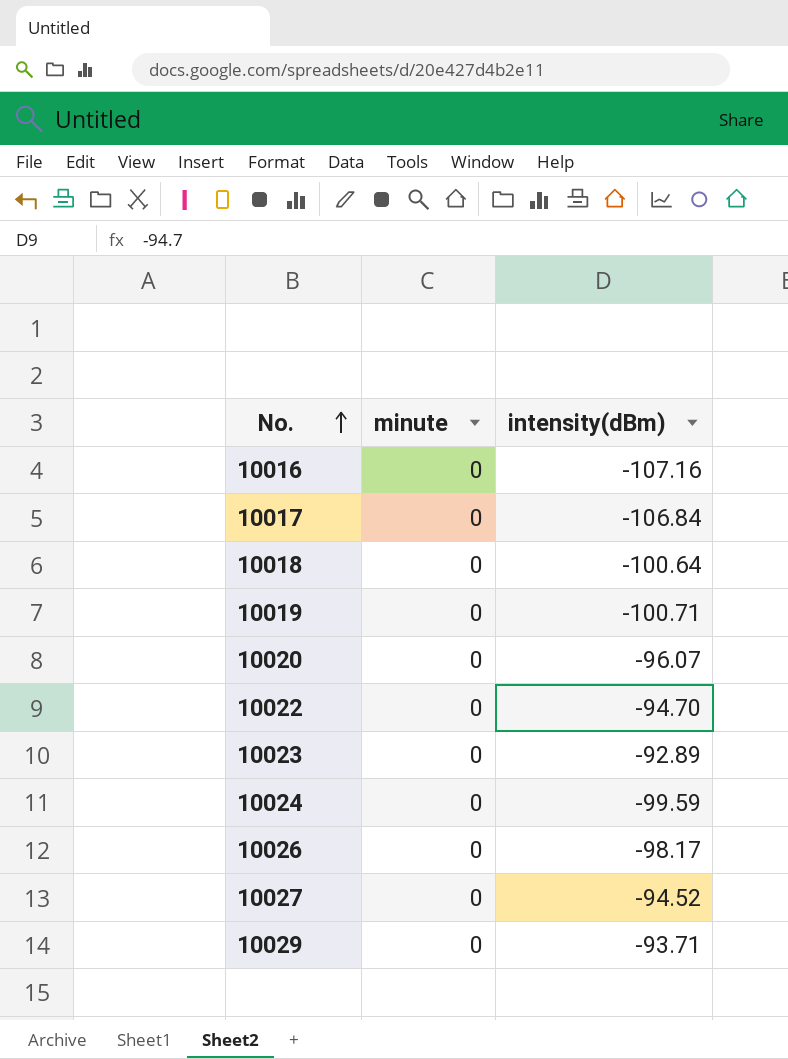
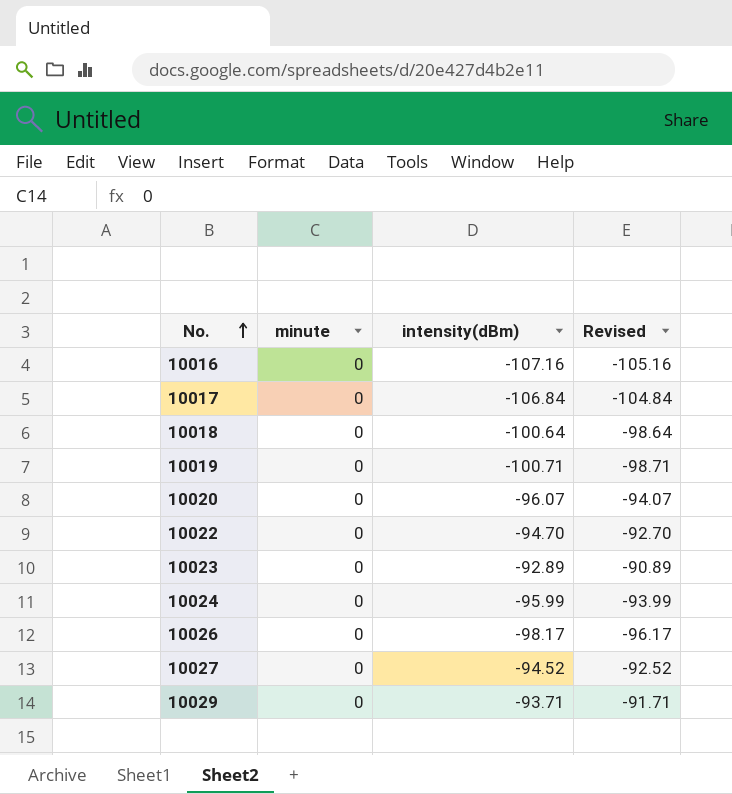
column Revised | formula: none -> [intensity(dBm)] + 2
10024 | intensity(dBm): -99.59 -> -95.99

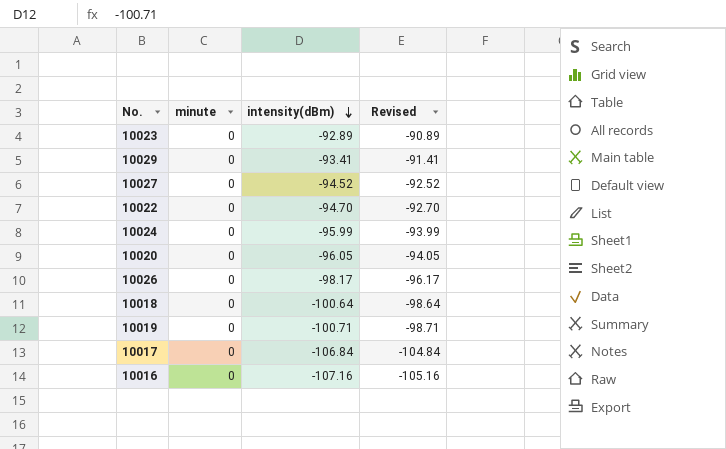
row order: No. ascending -> intensity(dBm) descending
10029 | intensity(dBm): -93.71 -> -93.41
10029 | Revised: -91.71 -> -91.41
10020 | intensity(dBm): -96.07 -> -96.05
10020 | Revised: -94.07 -> -94.05

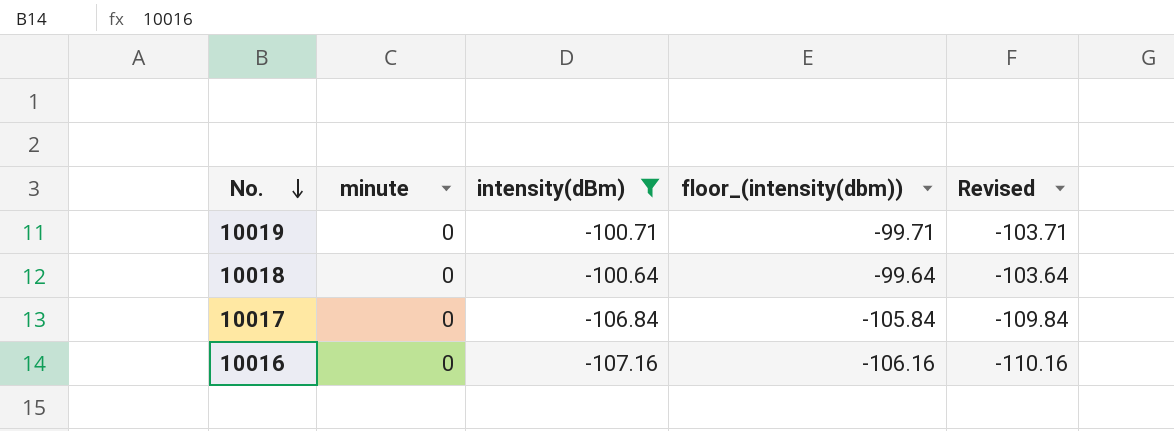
filter: none -> intensity(dBm) <= -100.64
row order: intensity(dBm) descending -> No. descending
column floor_(intensity(dbm)) | formula: none -> [intensity(dBm)] + 1
column Revised | formula: [intensity(dBm)] + 2 -> [intensity(dBm)] - 3

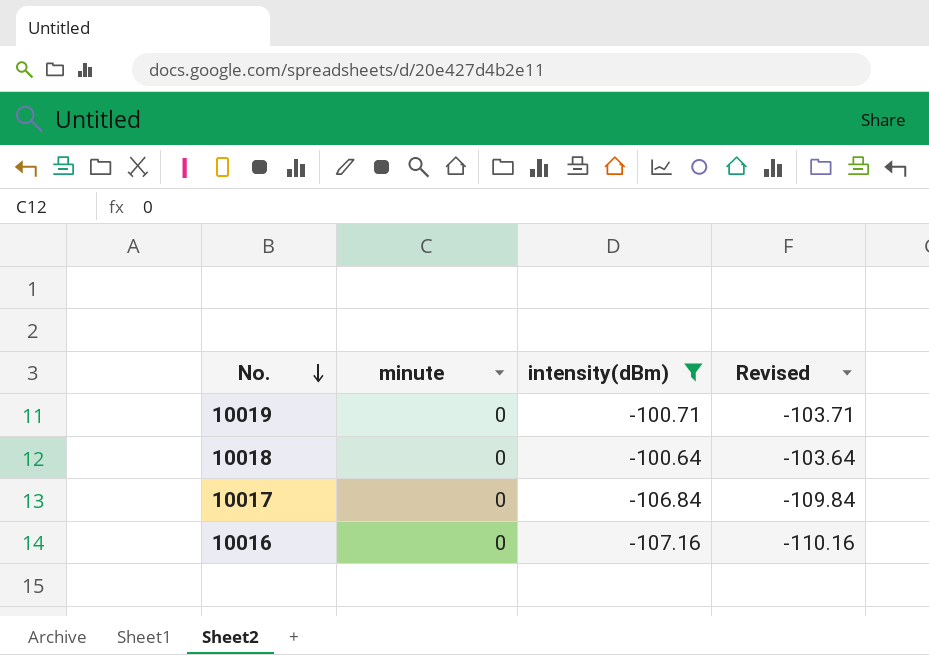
column floor_(intensity(dbm)) | formula: [intensity(dBm)] + 1 -> none

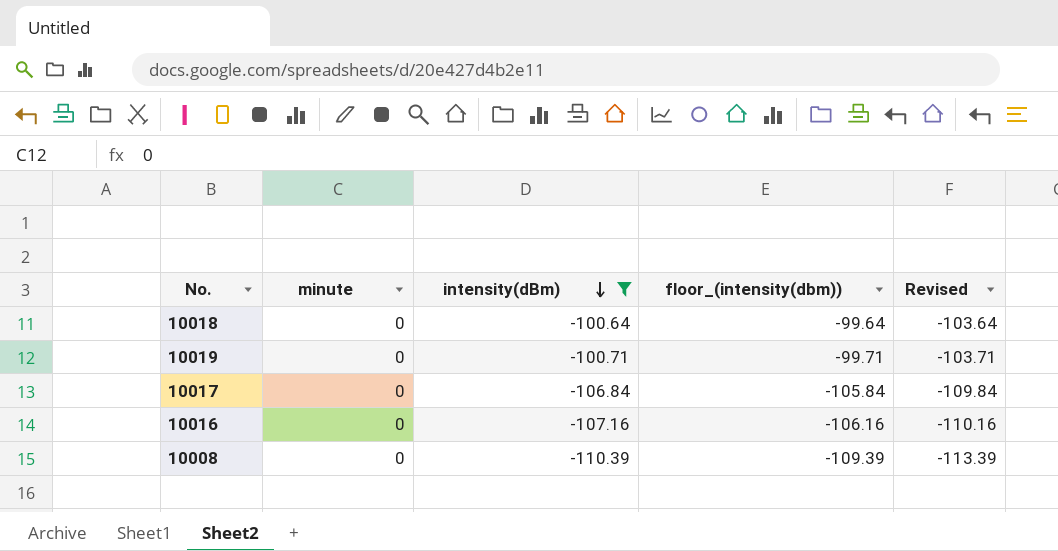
row order: No. descending -> intensity(dBm) descending
column floor_(intensity(dbm)) | formula: none -> [intensity(dBm)] + 1
row 10008: none -> 0 | -110.39 | -109.39 | -113.39

